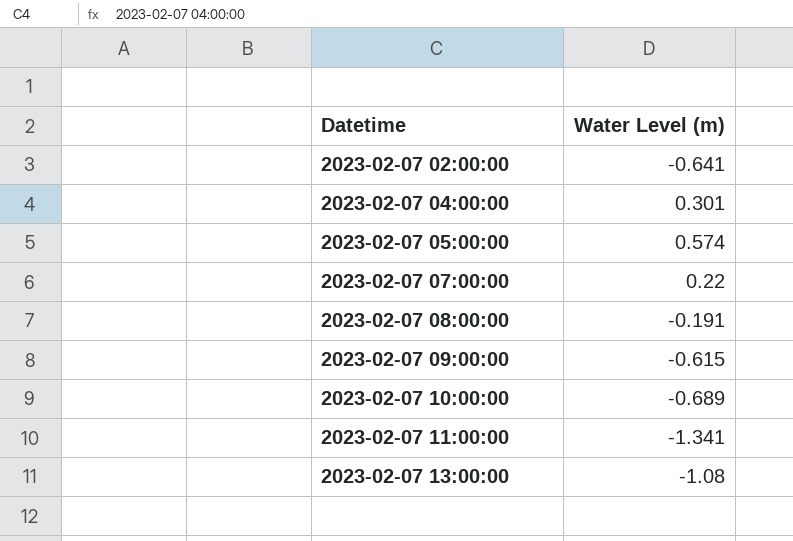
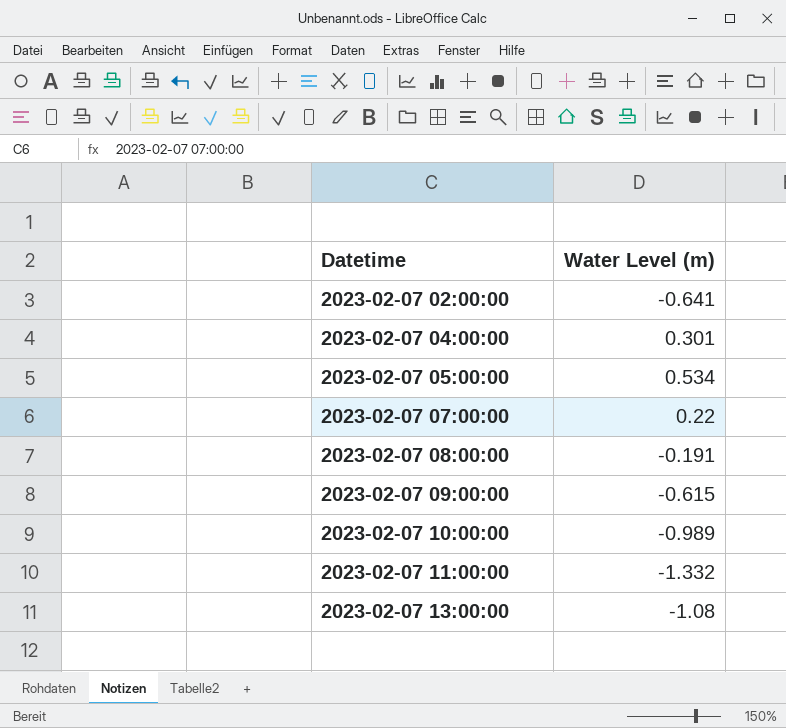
2023-02-07 05:00:00 | Water Level (m): 0.574 -> 0.534
2023-02-07 10:00:00 | Water Level (m): -0.689 -> -0.989
2023-02-07 11:00:00 | Water Level (m): -1.341 -> -1.332

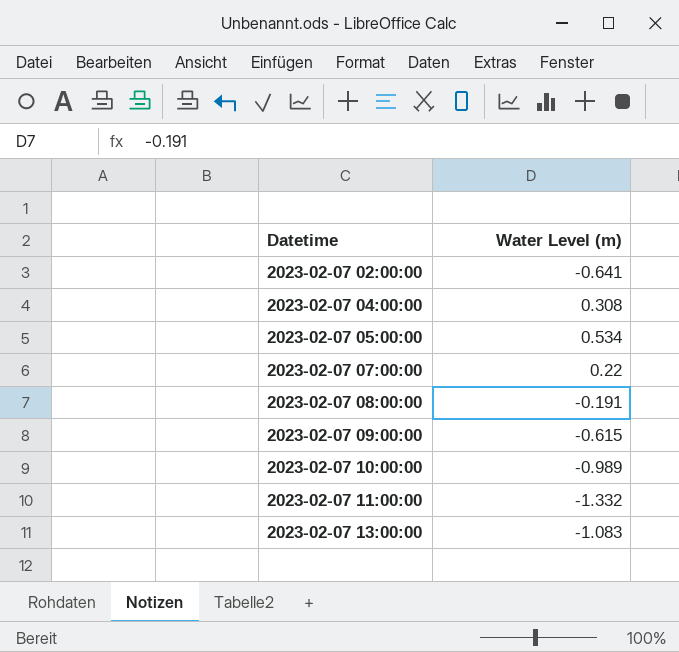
2023-02-07 04:00:00 | Water Level (m): 0.301 -> 0.308
2023-02-07 13:00:00 | Water Level (m): -1.08 -> -1.083

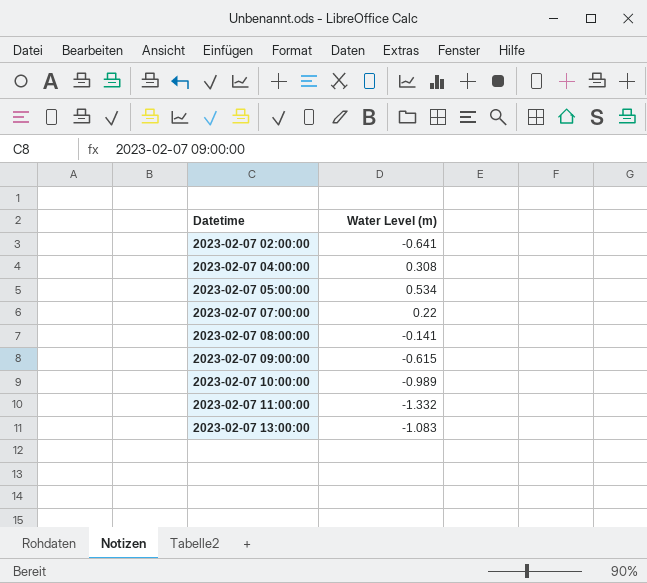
2023-02-07 08:00:00 | Water Level (m): -0.191 -> -0.141

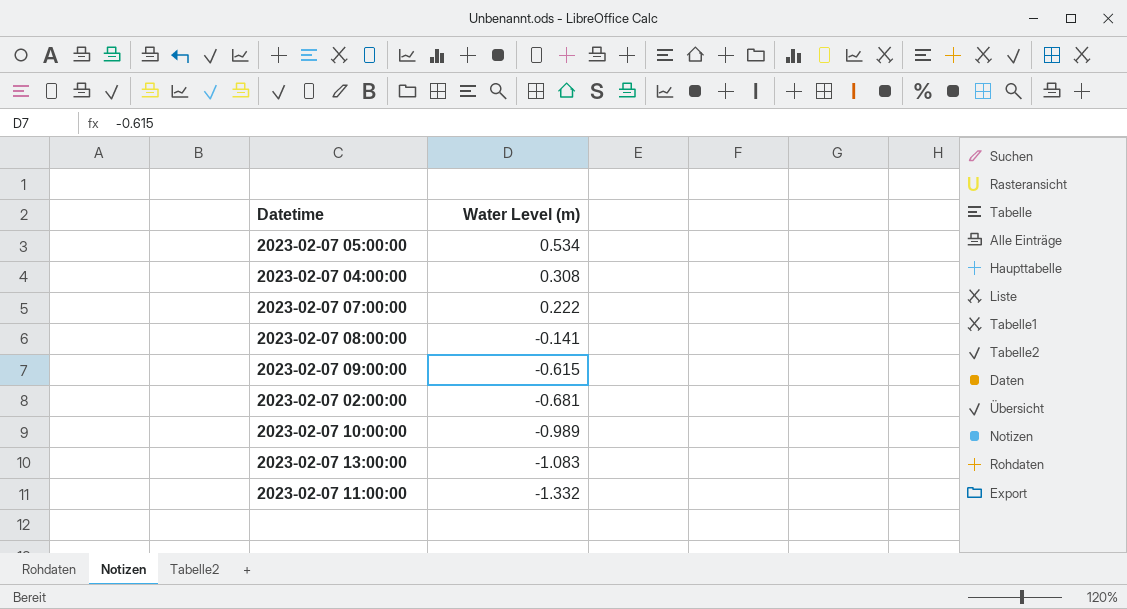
row order: Datetime ascending -> Water Level (m) descending
2023-02-07 07:00:00 | Water Level (m): 0.22 -> 0.222
2023-02-07 02:00:00 | Water Level (m): -0.641 -> -0.681

